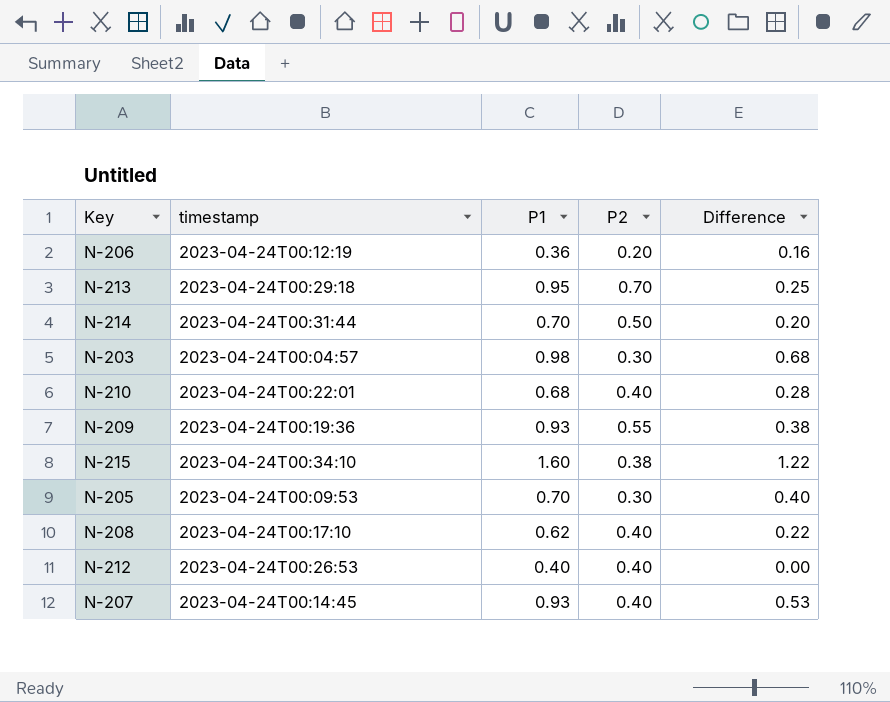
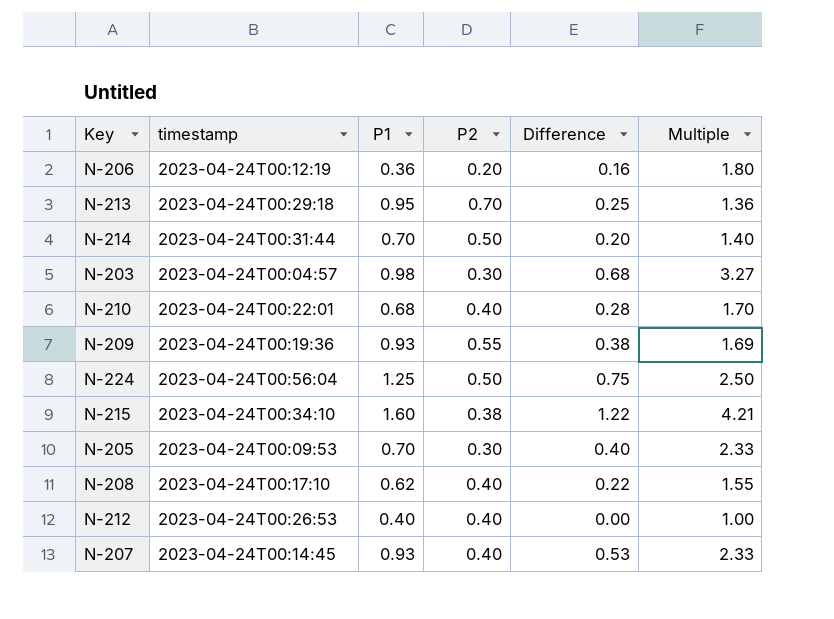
column Multiple | formula: none -> [P1] / [P2]
row N-224: none -> 2023-04-24T00:56:04 | 1.25 | 0.50 | 0.75 | 2.50

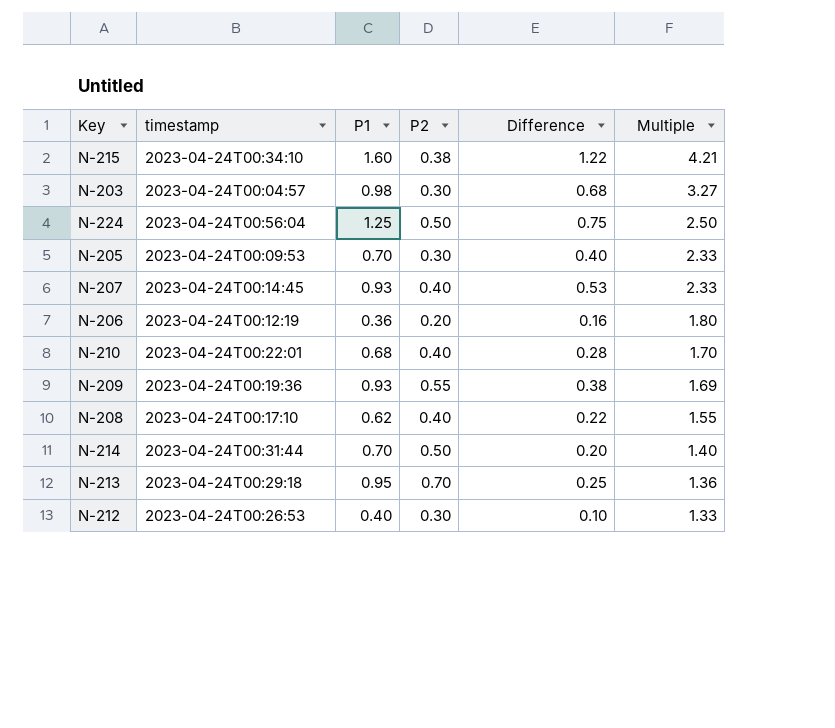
row order: none -> Multiple descending
N-212 | P2: 0.40 -> 0.30
N-212 | Difference: 0.00 -> 0.10
N-212 | Multiple: 1.00 -> 1.33

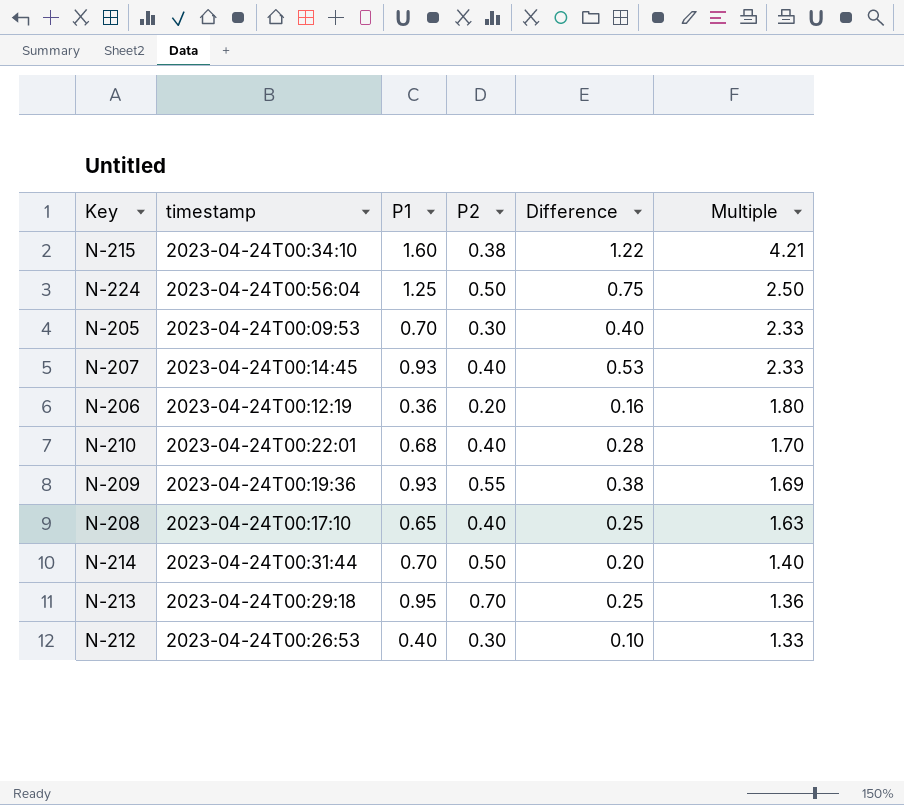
row N-203: 2023-04-24T00:04:57 | 0.98 | 0.30 | 0.68 | 3.27 -> none
N-208 | P1: 0.62 -> 0.65
N-208 | Difference: 0.22 -> 0.25
N-208 | Multiple: 1.55 -> 1.63

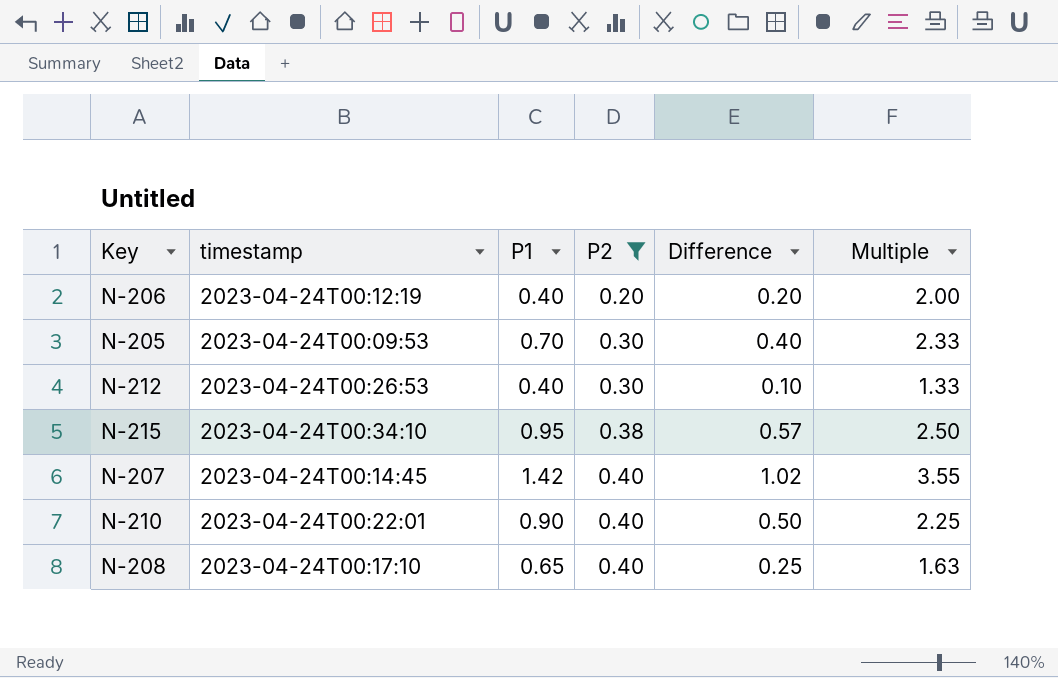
filter: none -> P2 <= 0.40
row order: Multiple descending -> P2 ascending
N-206 | P1: 0.36 -> 0.40
N-206 | Difference: 0.16 -> 0.20
N-206 | Multiple: 1.80 -> 2.00
N-215 | P1: 1.60 -> 0.95
N-215 | Difference: 1.22 -> 0.57
N-215 | Multiple: 4.21 -> 2.50
N-207 | P1: 0.93 -> 1.42
N-207 | Difference: 0.53 -> 1.02
N-207 | Multiple: 2.33 -> 3.55
N-210 | P1: 0.68 -> 0.90
N-210 | Difference: 0.28 -> 0.50
N-210 | Multiple: 1.70 -> 2.25

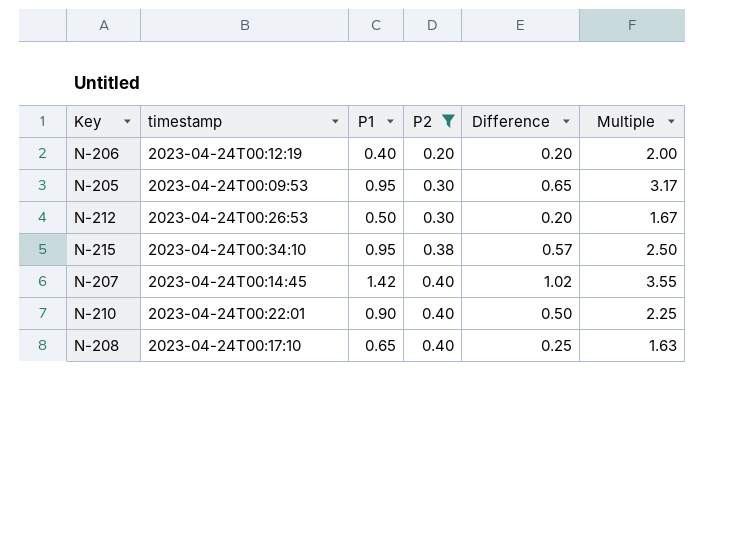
N-205 | P1: 0.70 -> 0.95
N-205 | Difference: 0.40 -> 0.65
N-205 | Multiple: 2.33 -> 3.17
N-212 | P1: 0.40 -> 0.50
N-212 | Difference: 0.10 -> 0.20
N-212 | Multiple: 1.33 -> 1.67

